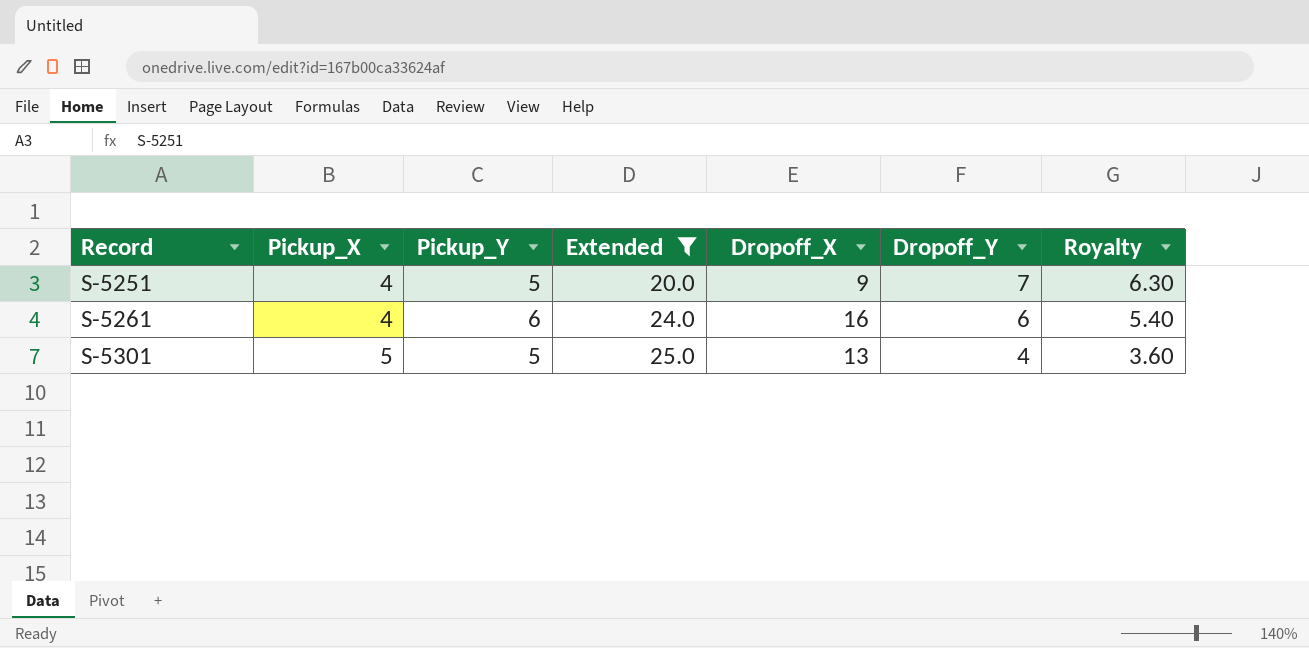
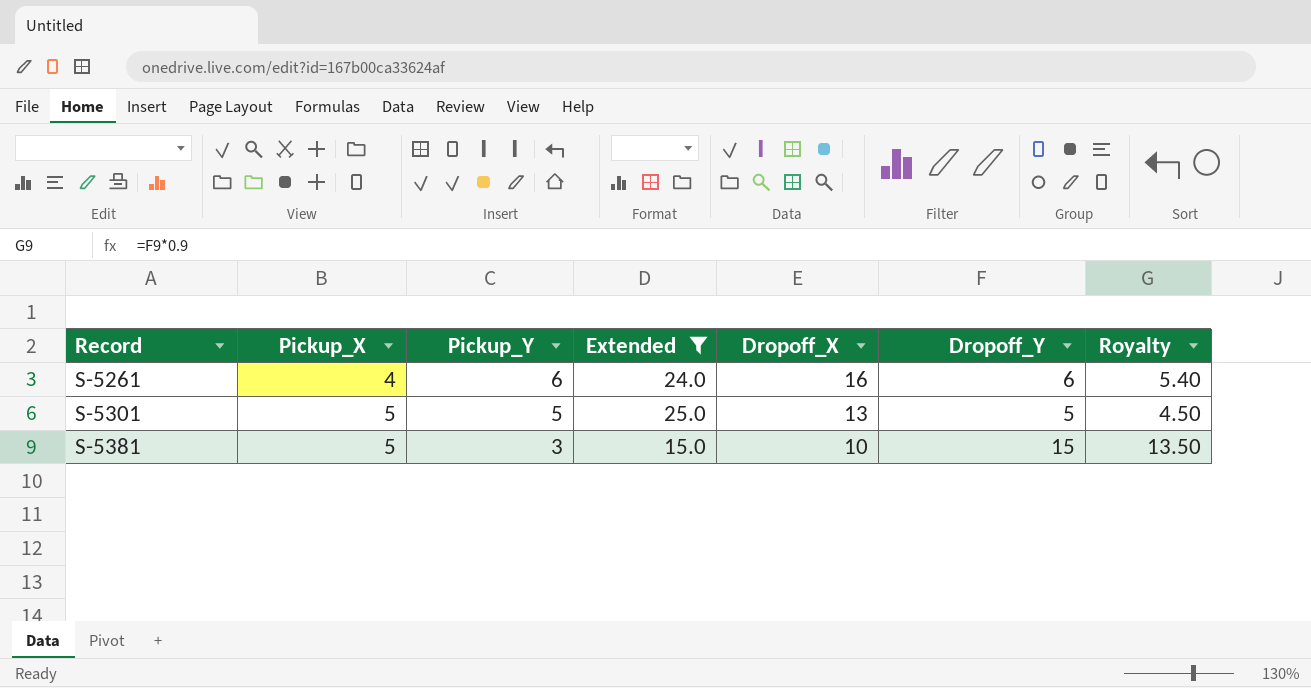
row S-5251: 4 | 5 | 20.0 | 9 | 7 | 6.30 -> none
S-5301 | Dropoff_Y: 4 -> 5
S-5301 | Royalty: 3.60 -> 4.50
row S-5381: none -> 5 | 3 | 15.0 | 10 | 15 | 13.50

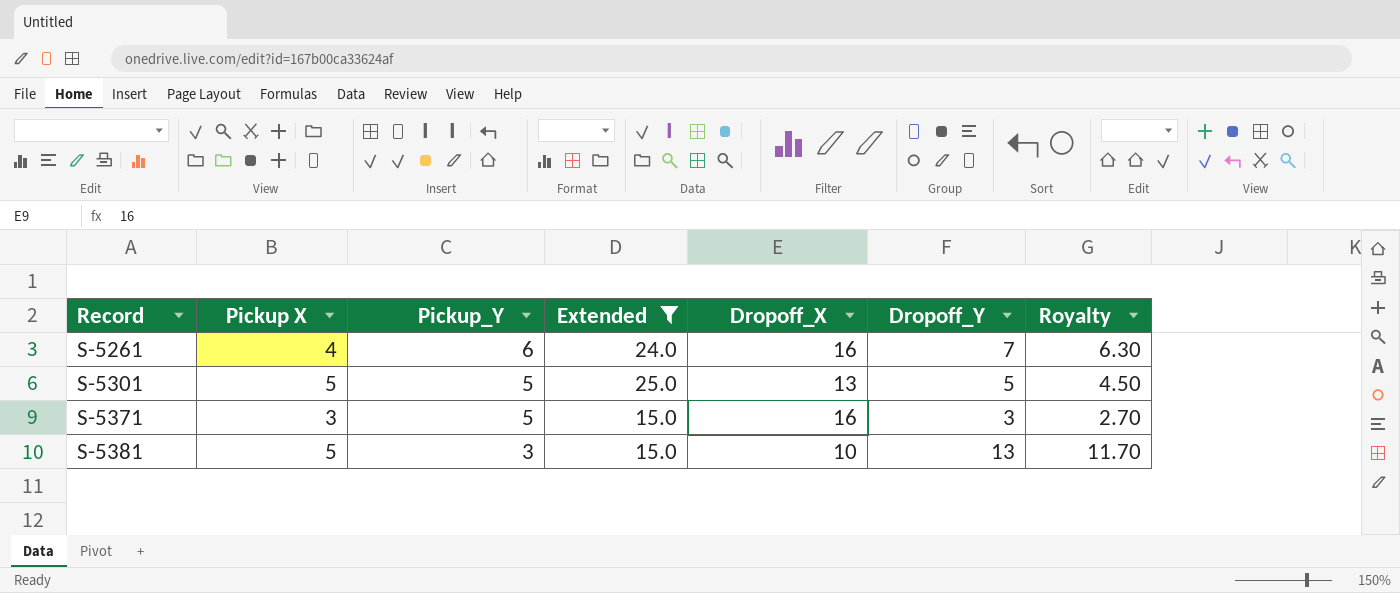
column name: Pickup_X -> Pickup X
S-5261 | Dropoff_Y: 6 -> 7
S-5261 | Royalty: 5.40 -> 6.30
row S-5371: none -> 3 | 5 | 15.0 | 16 | 3 | 2.70
S-5381 | Dropoff_Y: 15 -> 13
S-5381 | Royalty: 13.50 -> 11.70

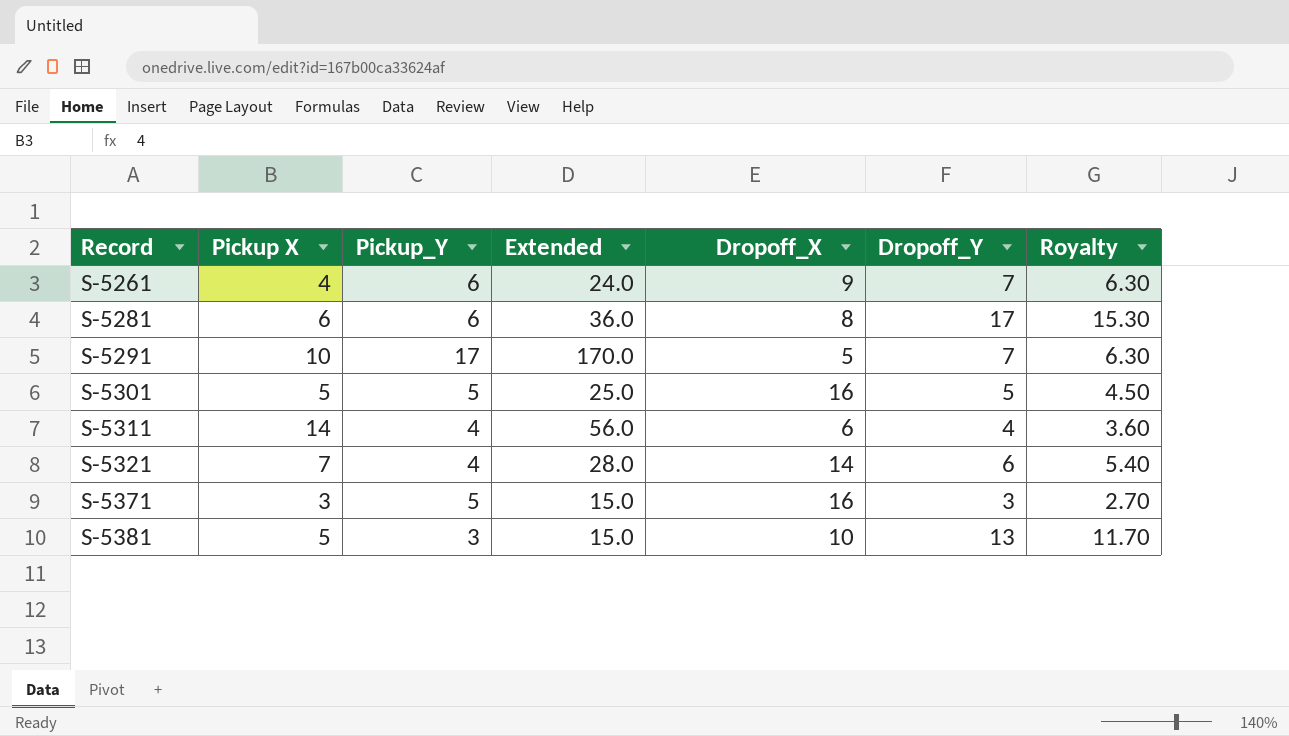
filter: Extended <= 25.0 -> none
S-5261 | Dropoff_X: 16 -> 9
S-5301 | Dropoff_X: 13 -> 16

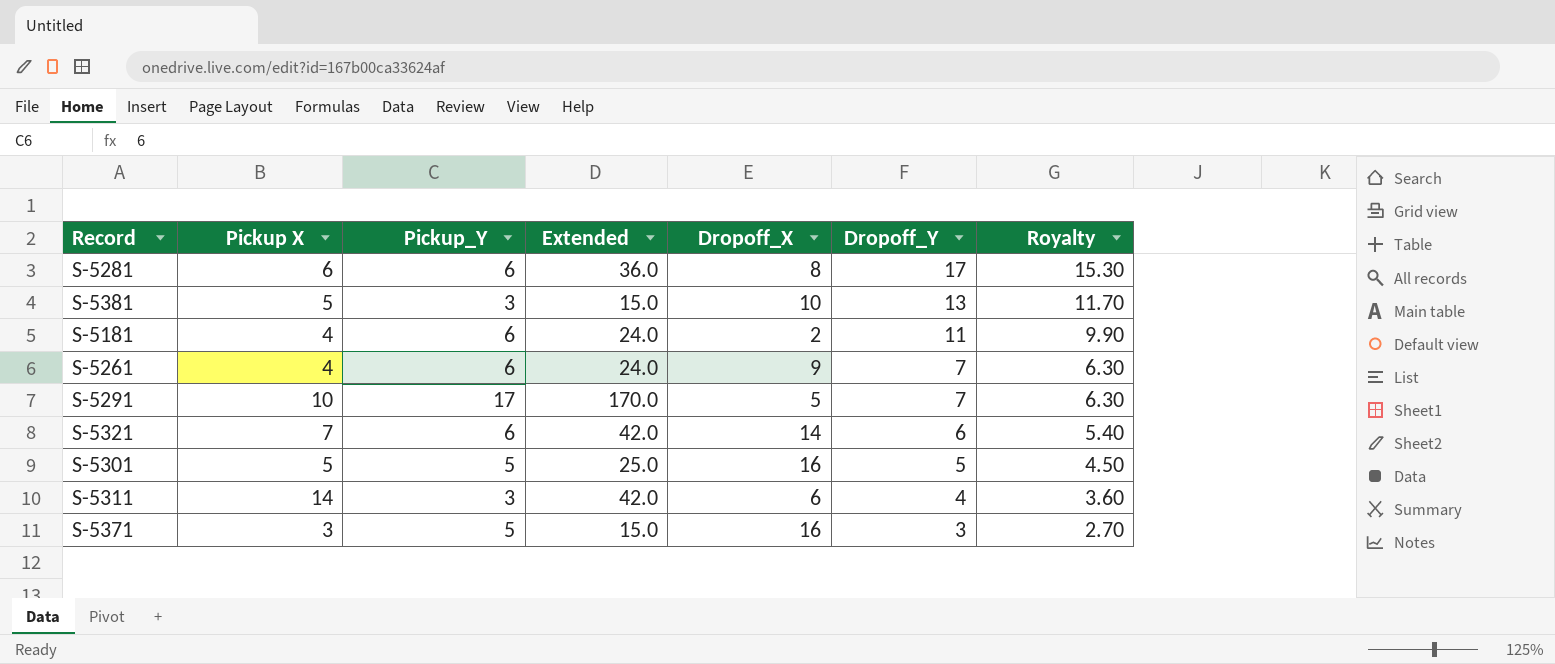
row order: Record ascending -> Dropoff_Y descending
row S-5181: none -> 4 | 6 | 24.0 | 2 | 11 | 9.90
S-5321 | Pickup_Y: 4 -> 6
S-5321 | Extended: 28.0 -> 42.0
S-5311 | Pickup_Y: 4 -> 3
S-5311 | Extended: 56.0 -> 42.0

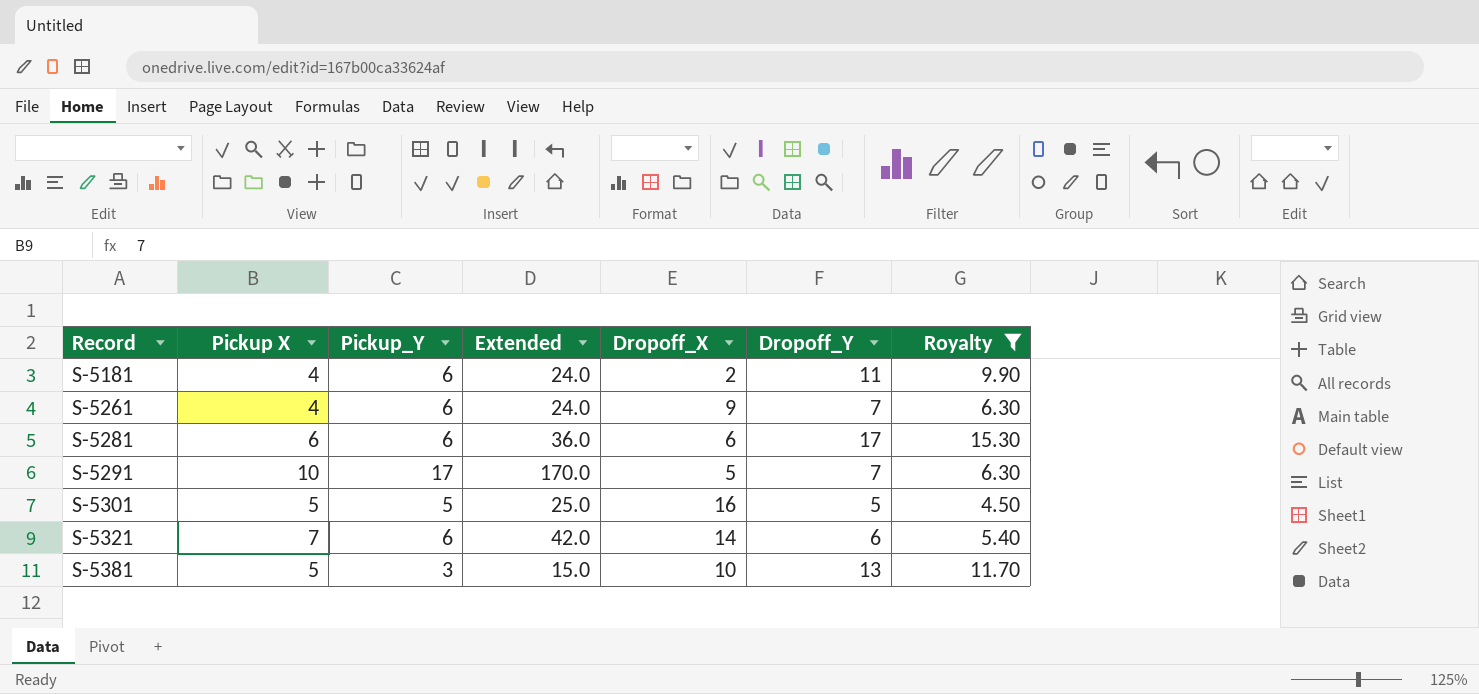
filter: none -> Royalty >= 4.50
row order: Dropoff_Y descending -> Record ascending
S-5281 | Dropoff_X: 8 -> 6

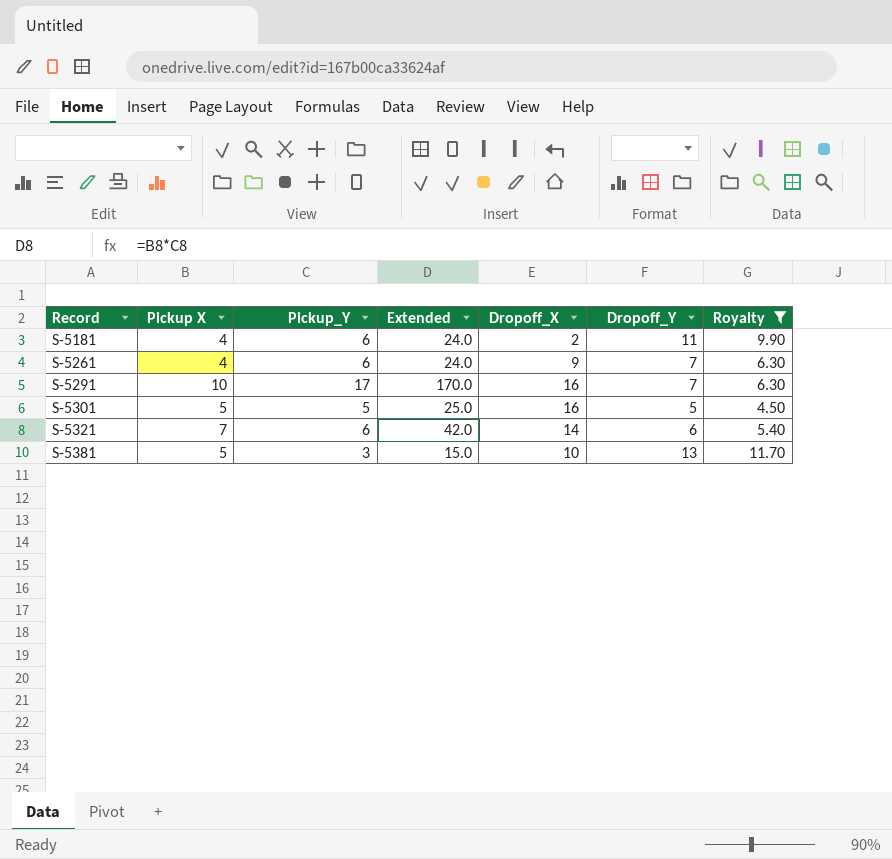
row S-5281: 6 | 6 | 36.0 | 6 | 17 | 15.30 -> none
S-5291 | Dropoff_X: 5 -> 16

